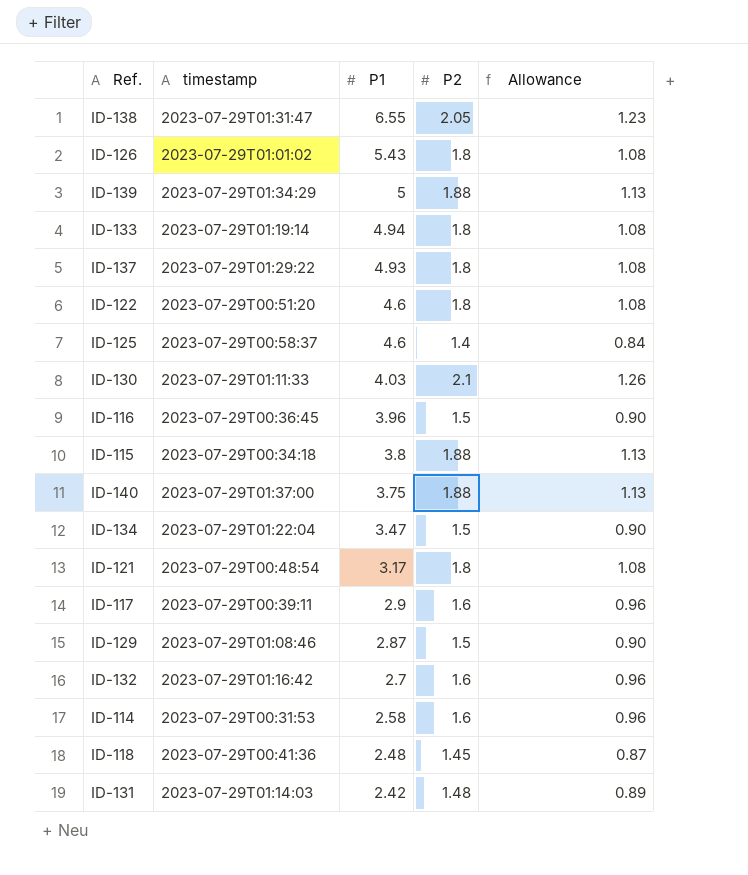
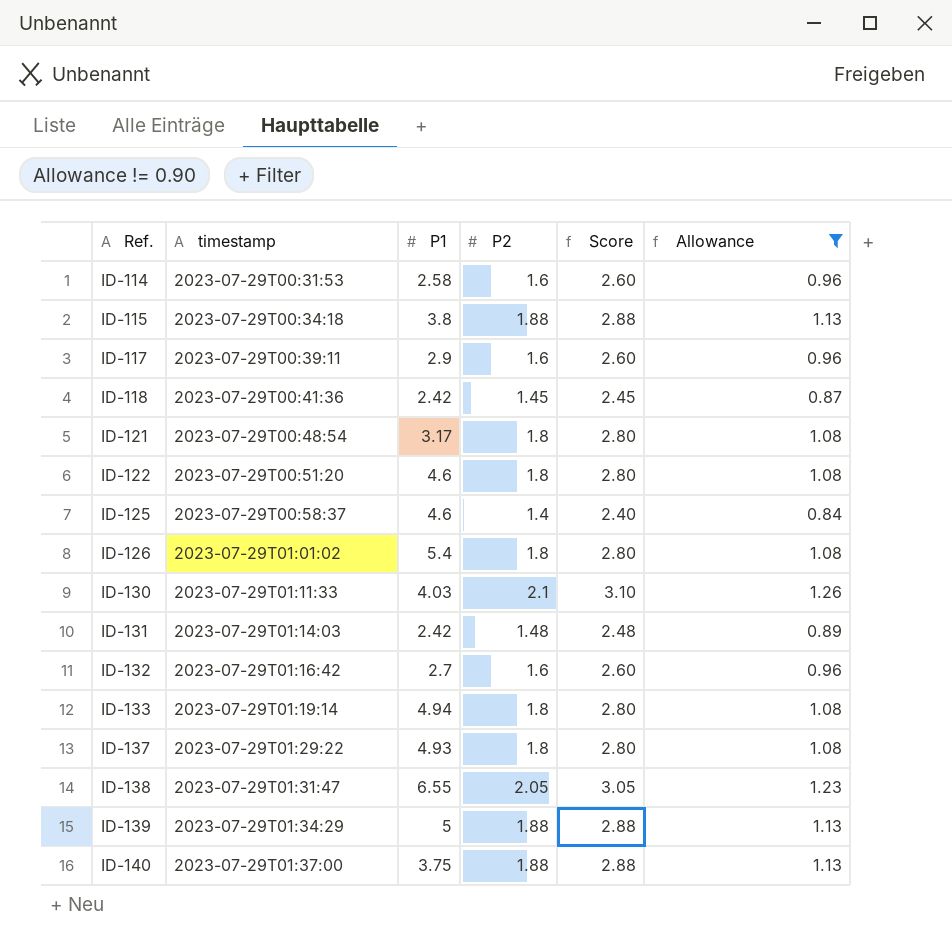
filter: none -> Allowance != 0.90
row order: P1 descending -> Ref. ascending
column Score | formula: none -> [P2] + 1
ID-118 | P1: 2.48 -> 2.42
ID-126 | P1: 5.43 -> 5.4

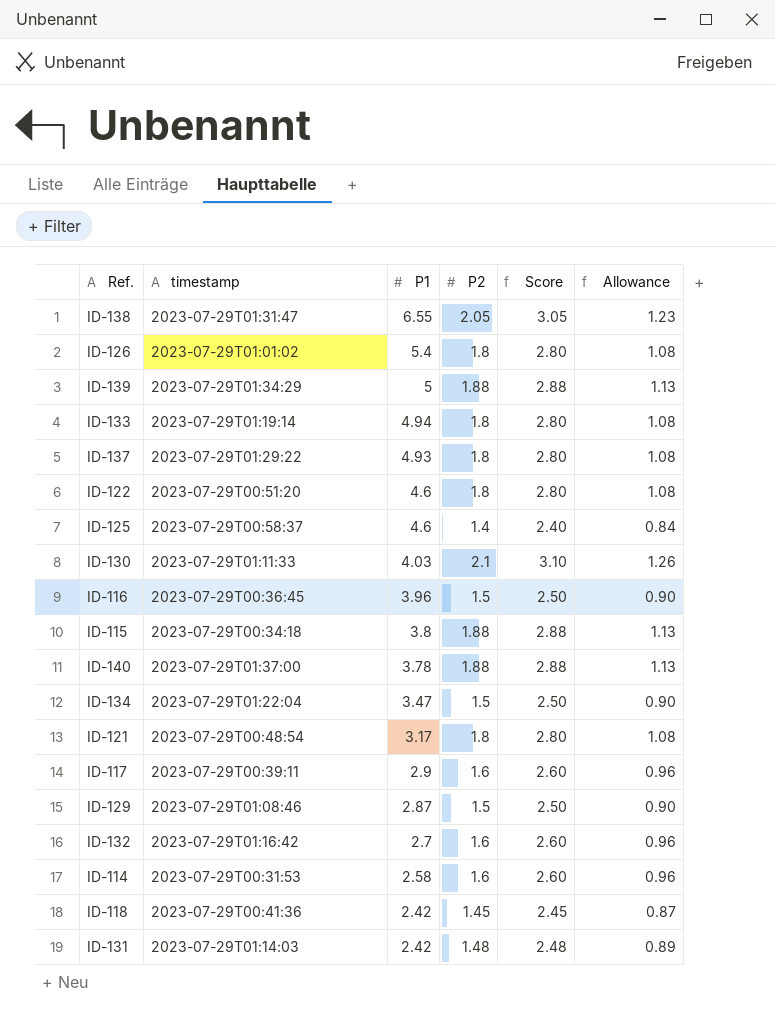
filter: Allowance != 0.90 -> none
row order: Ref. ascending -> P1 descending
ID-140 | P1: 3.75 -> 3.78

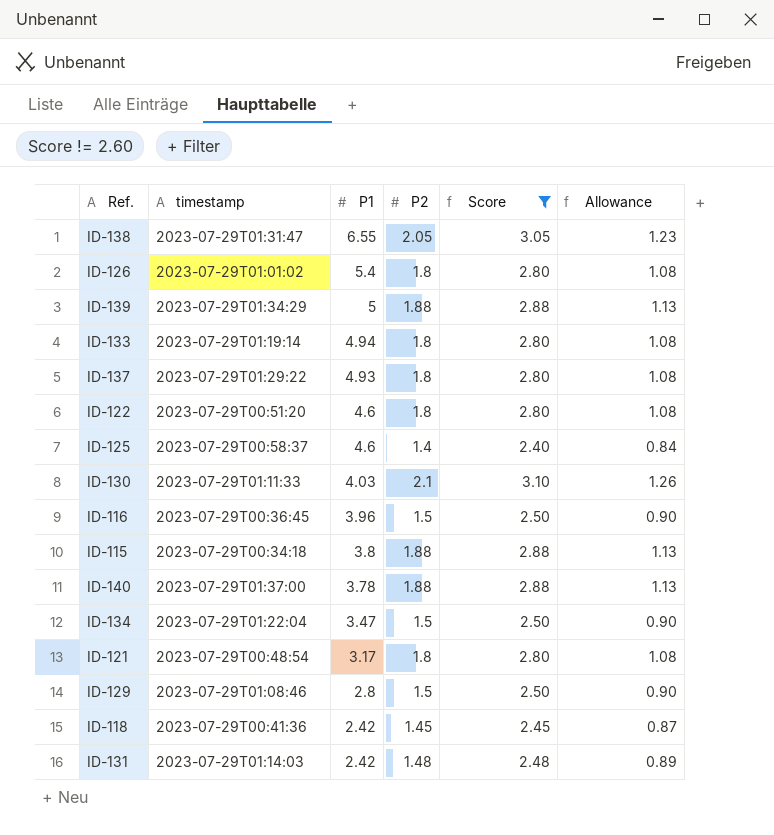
filter: none -> Score != 2.60
ID-129 | P1: 2.87 -> 2.8

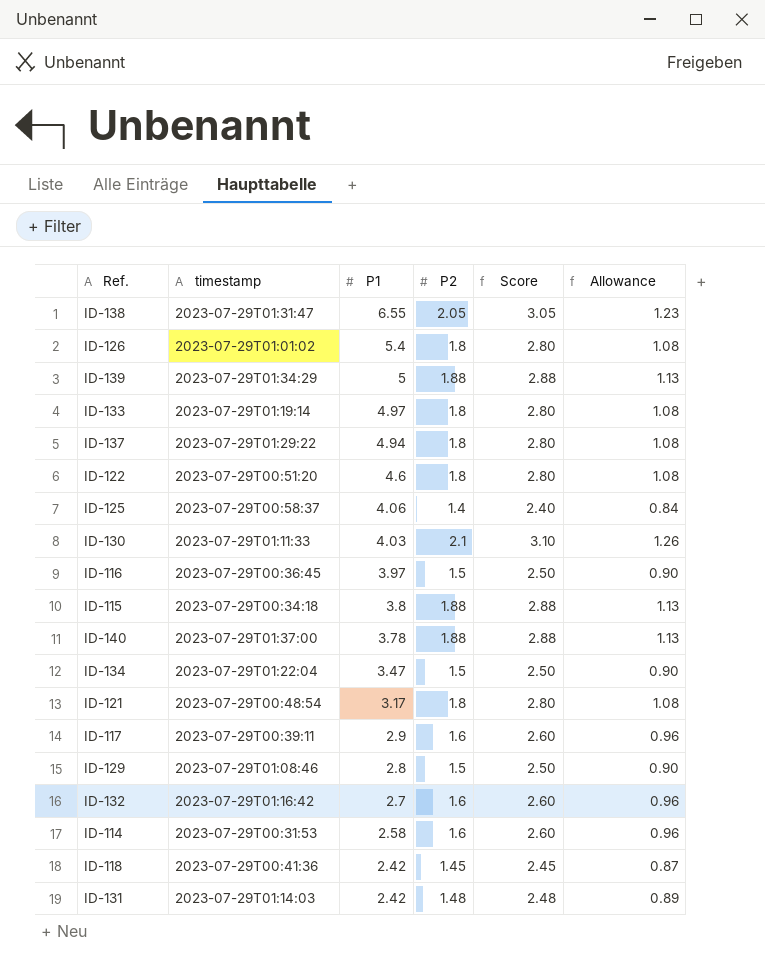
filter: Score != 2.60 -> none
ID-133 | P1: 4.94 -> 4.97
ID-137 | P1: 4.93 -> 4.94
ID-125 | P1: 4.6 -> 4.06
ID-116 | P1: 3.96 -> 3.97

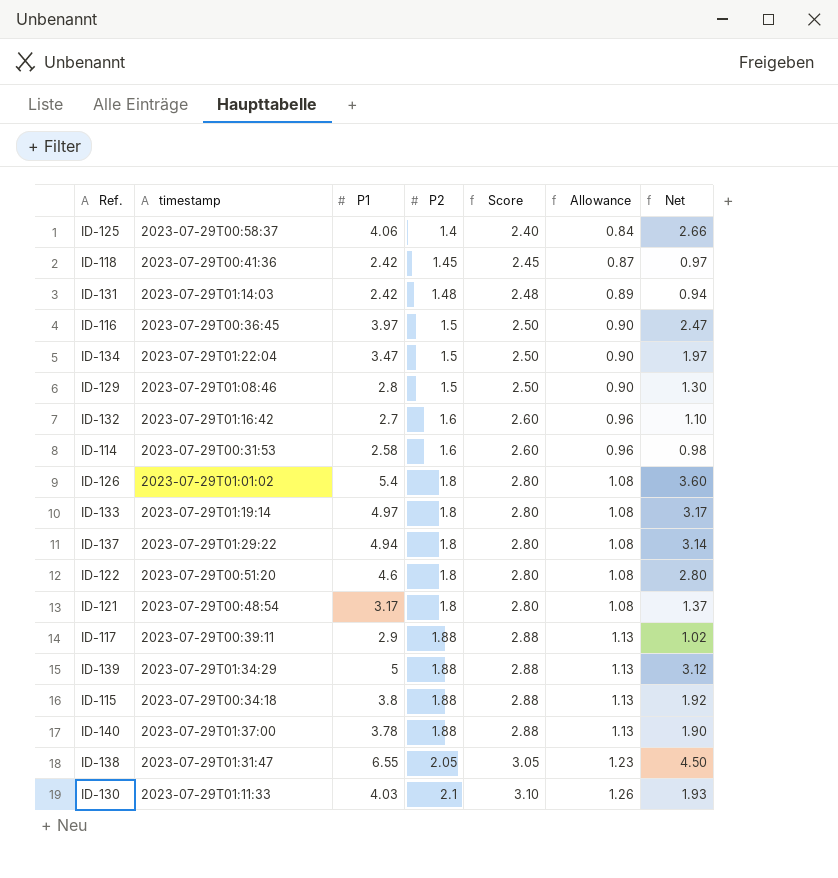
row order: P1 descending -> P2 ascending
column Net | formula: none -> [P1] - [P2]
ID-117 | P2: 1.6 -> 1.88
ID-117 | Score: 2.60 -> 2.88
ID-117 | Allowance: 0.96 -> 1.13

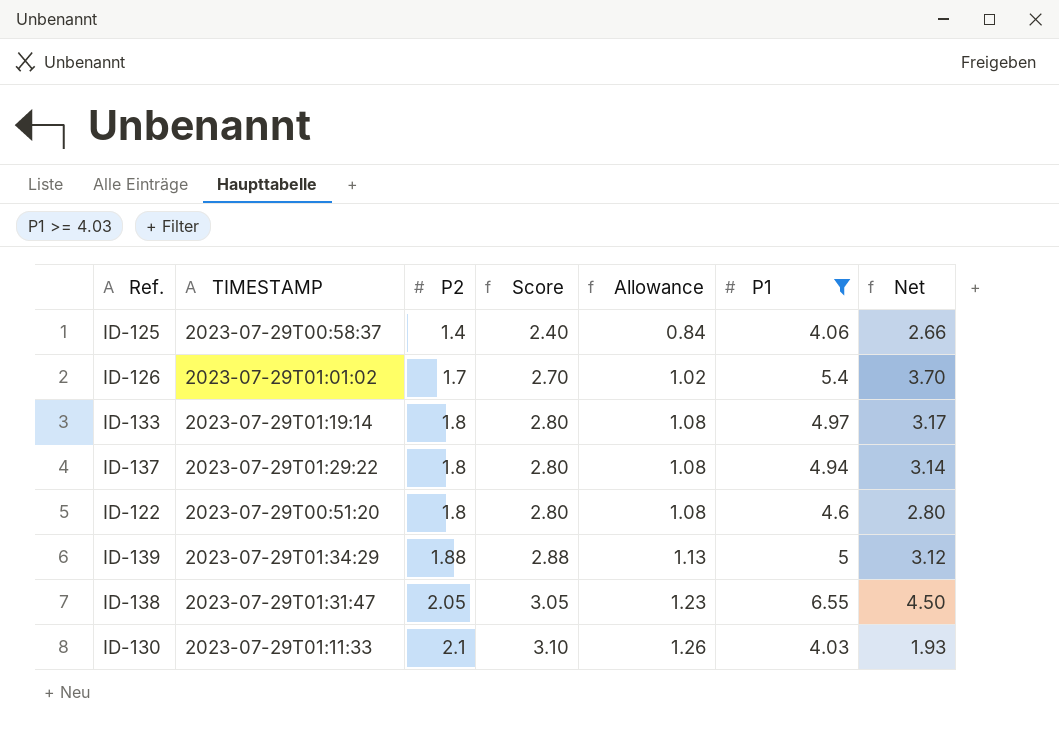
filter: none -> P1 >= 4.03
column name: timestamp -> TIMESTAMP
column P1 | position: 3 -> 6
ID-126 | P2: 1.8 -> 1.7
ID-126 | Score: 2.80 -> 2.70
ID-126 | Allowance: 1.08 -> 1.02
ID-126 | Net: 3.60 -> 3.70

